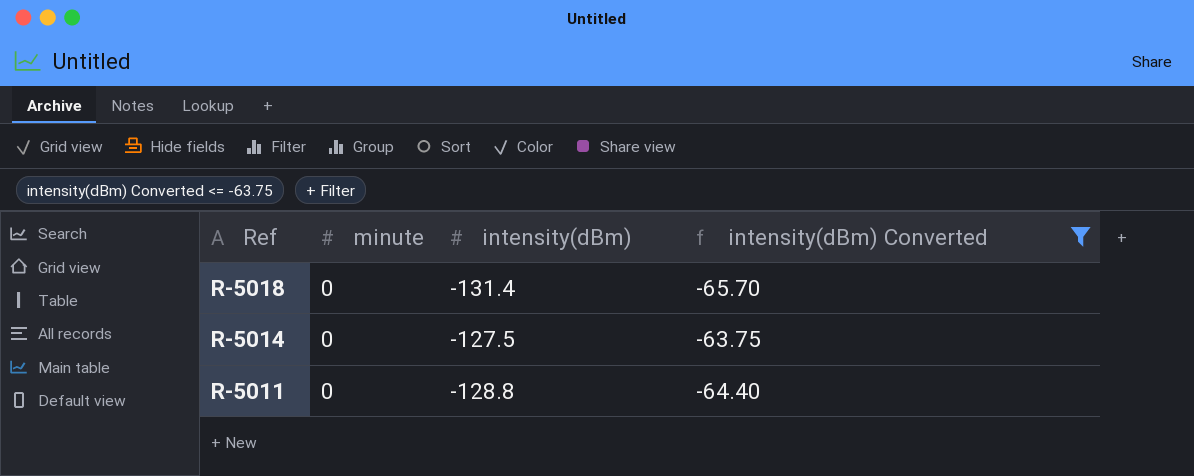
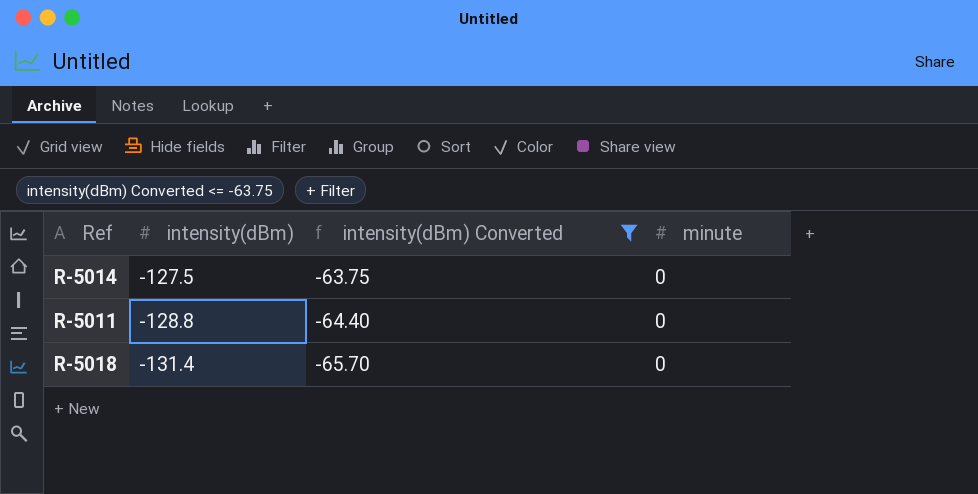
row order: Ref descending -> intensity(dBm) descending
column minute | position: 2 -> 4

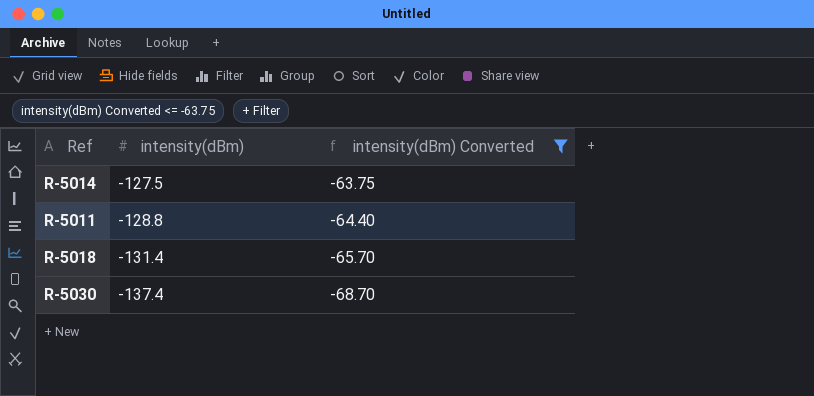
column minute | position: 4 -> none
row R-5030: none -> -137.4 | -68.70

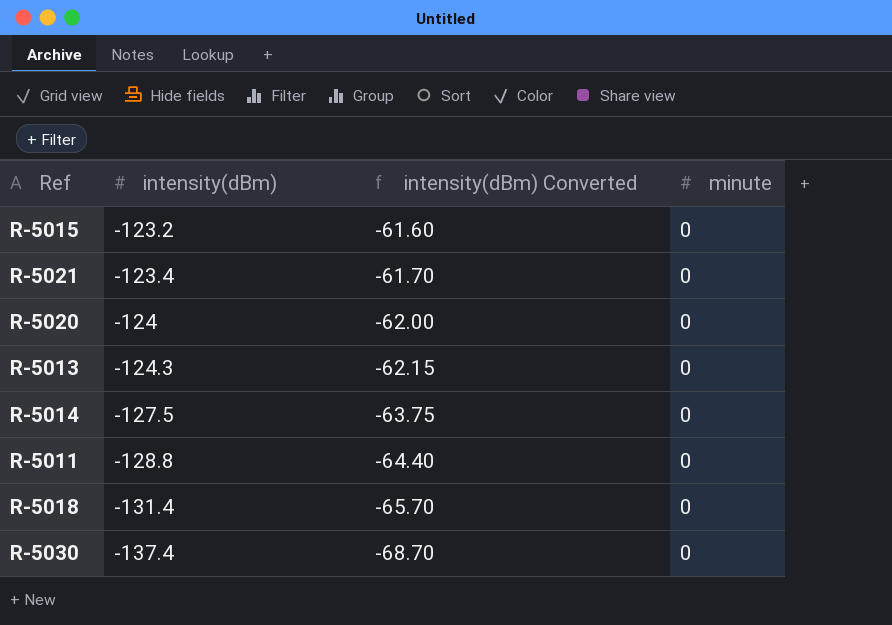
filter: intensity(dBm) Converted <= -63.75 -> none
column minute | position: none -> 4

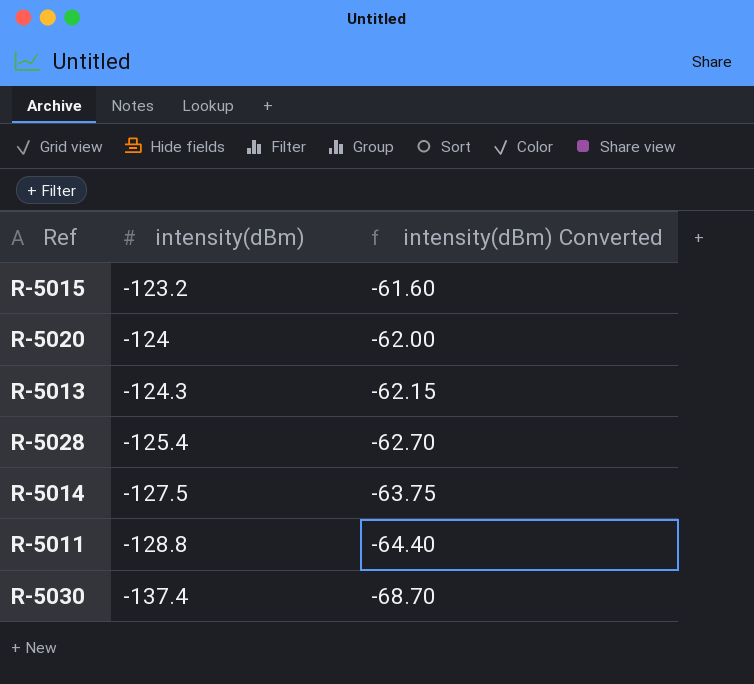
column minute | position: 4 -> none
row R-5021: -123.4 | -61.70 | 0 -> none
row R-5018: -131.4 | -65.70 | 0 -> none
row R-5028: none -> -125.4 | -62.70

